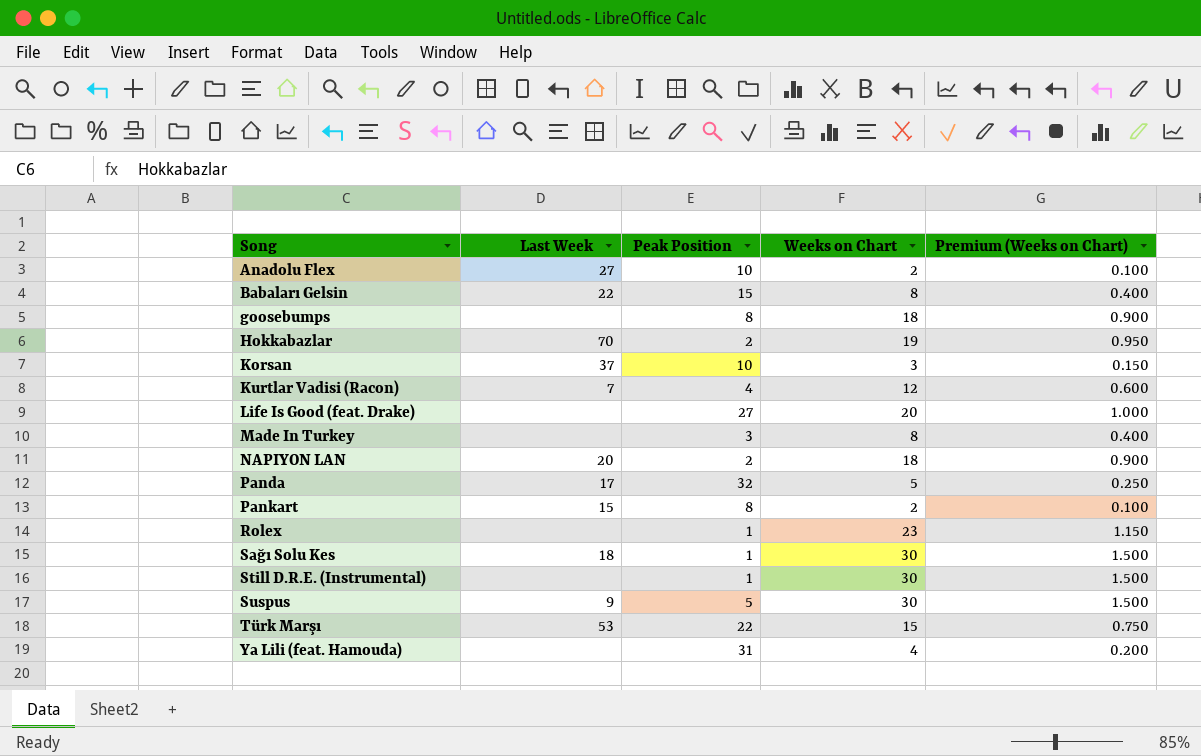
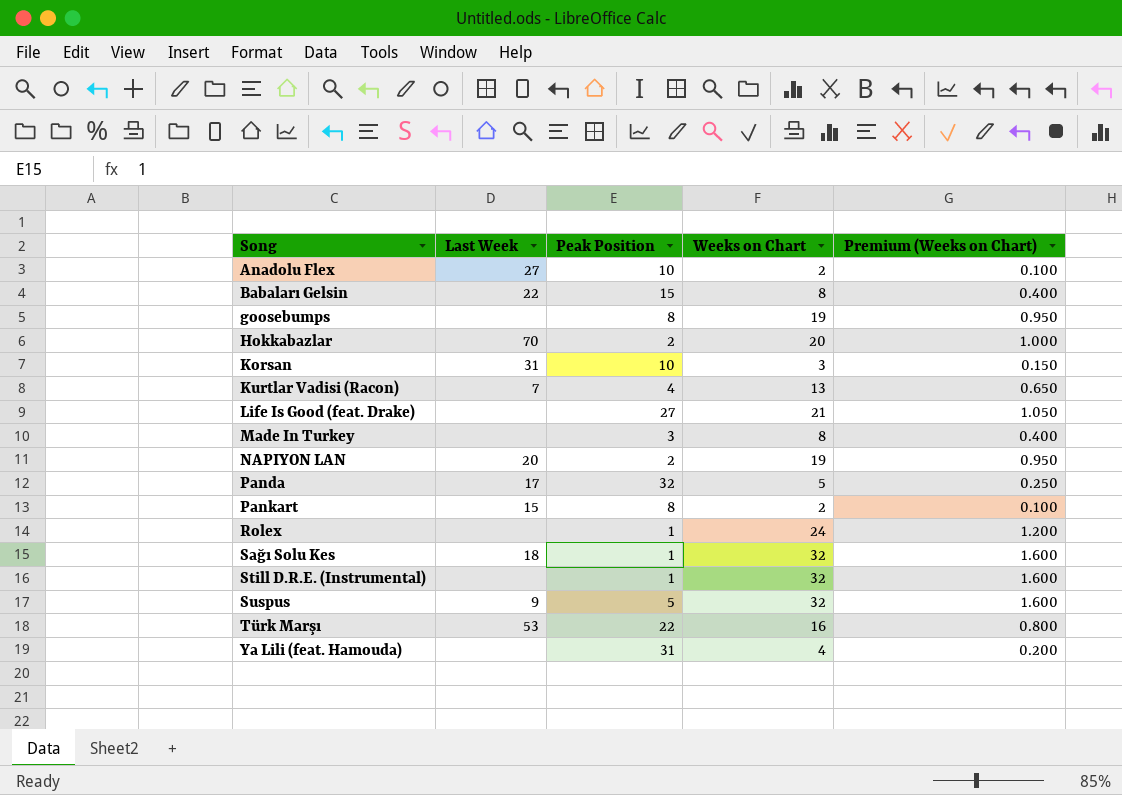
goosebumps | Weeks on Chart: 18 -> 19
goosebumps | Premium (Weeks on Chart): 0.900 -> 0.950
Hokkabazlar | Weeks on Chart: 19 -> 20
Hokkabazlar | Premium (Weeks on Chart): 0.950 -> 1.000
Korsan | Last Week: 37 -> 31
Kurtlar Vadisi (Racon) | Weeks on Chart: 12 -> 13
Kurtlar Vadisi (Racon) | Premium (Weeks on Chart): 0.600 -> 0.650
Life Is Good (feat. Drake) | Weeks on Chart: 20 -> 21
Life Is Good (feat. Drake) | Premium (Weeks on Chart): 1.000 -> 1.050
NAPIYON LAN | Weeks on Chart: 18 -> 19
NAPIYON LAN | Premium (Weeks on Chart): 0.900 -> 0.950
Rolex | Weeks on Chart: 23 -> 24
Rolex | Premium (Weeks on Chart): 1.150 -> 1.200
Sağı Solu Kes | Weeks on Chart: 30 -> 32
Sağı Solu Kes | Premium (Weeks on Chart): 1.500 -> 1.600
Still D.R.E. (Instrumental) | Weeks on Chart: 30 -> 32
Still D.R.E. (Instrumental) | Premium (Weeks on Chart): 1.500 -> 1.600
Suspus | Weeks on Chart: 30 -> 32
Suspus | Premium (Weeks on Chart): 1.500 -> 1.600
Türk Marşı | Weeks on Chart: 15 -> 16
Türk Marşı | Premium (Weeks on Chart): 0.750 -> 0.800

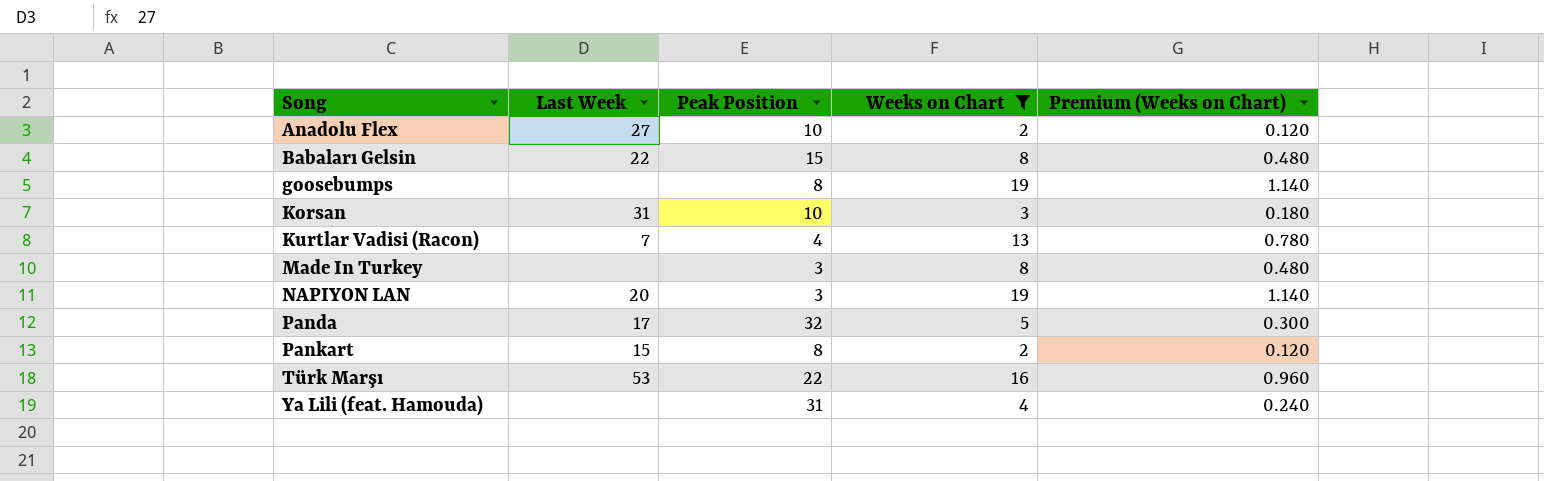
filter: none -> Weeks on Chart <= 19
column Premium (Weeks on Chart) | formula: [Weeks on Chart] * 0.05 -> [Weeks on Chart] * 0.06
NAPIYON LAN | Peak Position: 2 -> 3

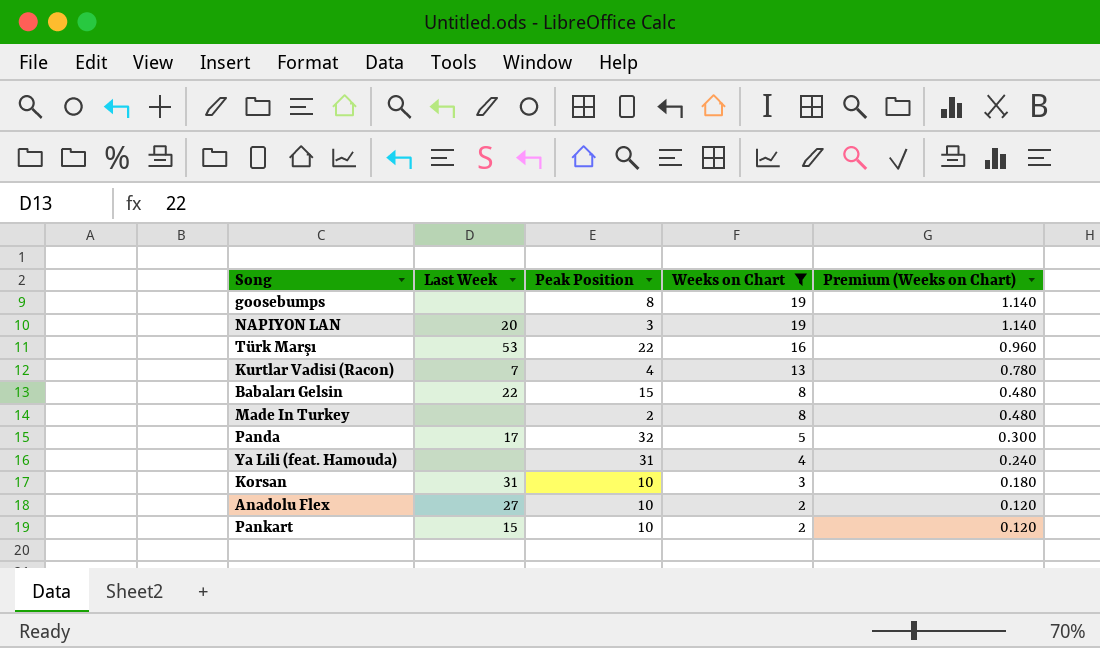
row order: Song ascending -> Weeks on Chart descending
Made In Turkey | Peak Position: 3 -> 2
Pankart | Peak Position: 8 -> 10

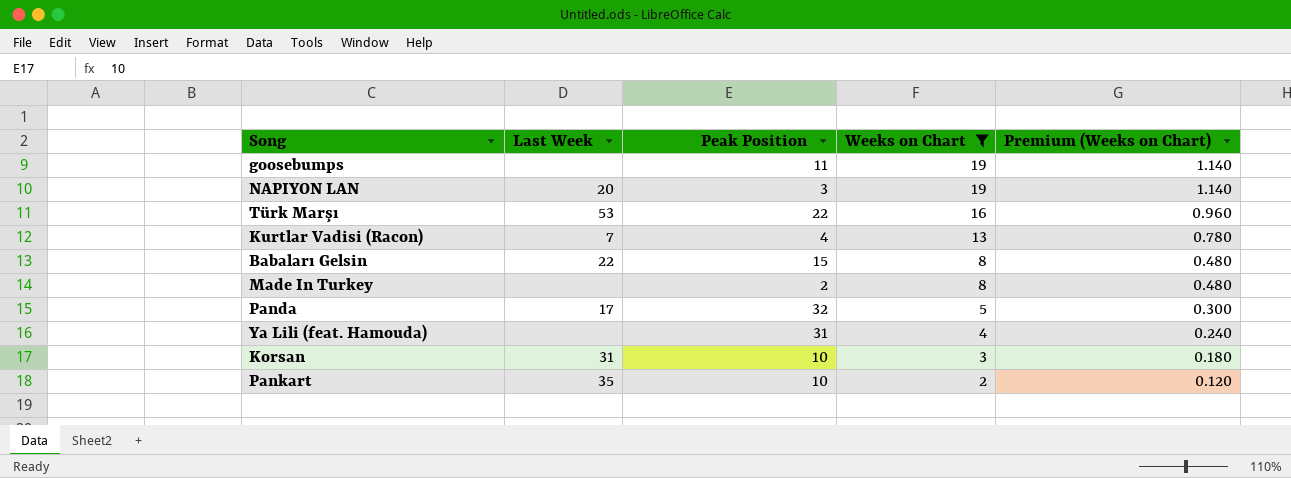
row Anadolu Flex: 27 | 10 | 2 | 0.120 -> none
goosebumps | Peak Position: 8 -> 11
Pankart | Last Week: 15 -> 35

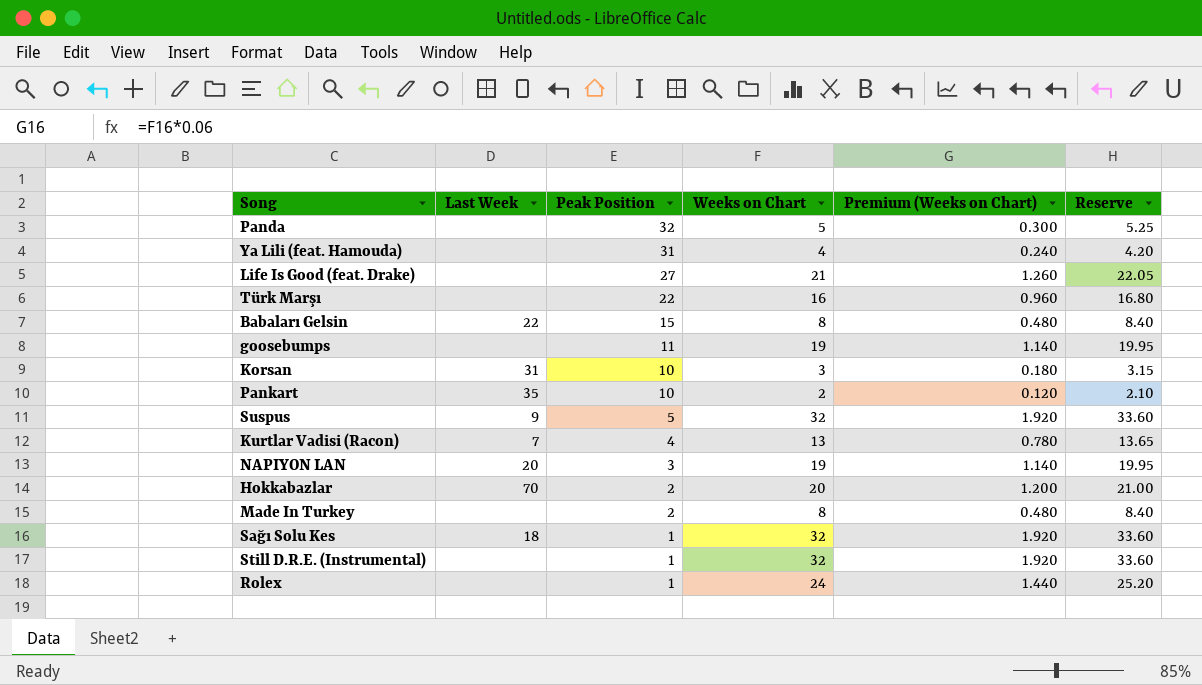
filter: Weeks on Chart <= 19 -> none
row order: Weeks on Chart descending -> Peak Position descending
column Reserve | formula: none -> [Weeks on Chart] * 1.05
Panda | Last Week: 17 -> none
Türk Marşı | Last Week: 53 -> none

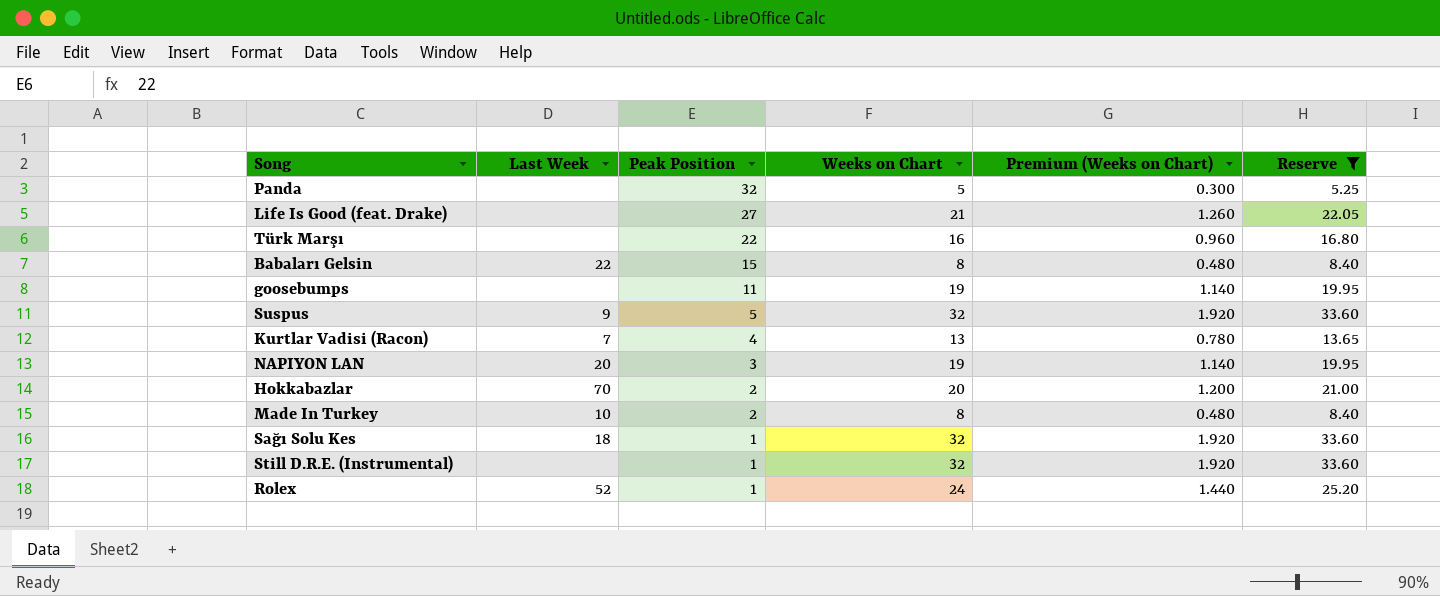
filter: none -> Reserve >= 5.25
Made In Turkey | Last Week: none -> 10
Rolex | Last Week: none -> 52

